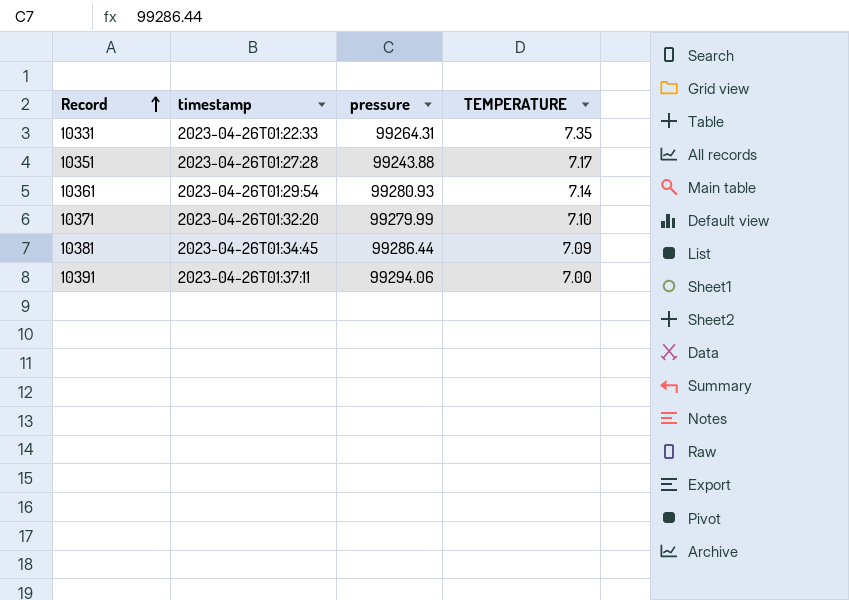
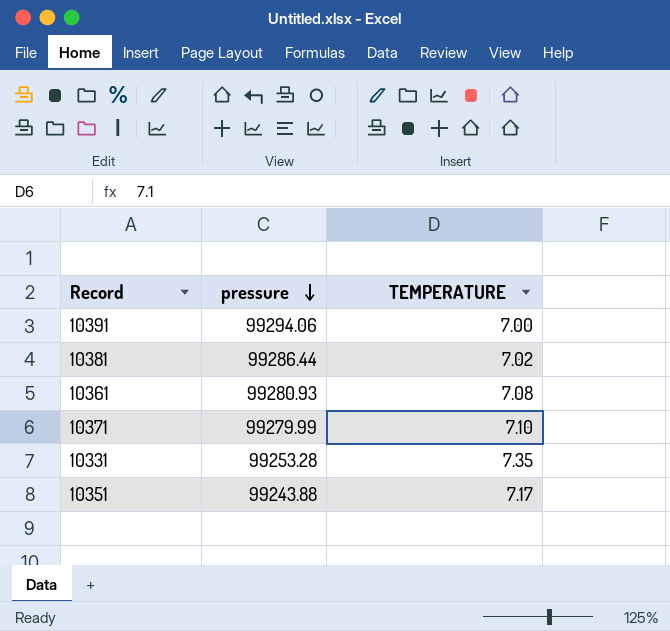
row order: Record ascending -> pressure descending
column timestamp | position: 2 -> none
10381 | TEMPERATURE: 7.09 -> 7.02
10361 | TEMPERATURE: 7.14 -> 7.08
10331 | pressure: 99264.31 -> 99253.28

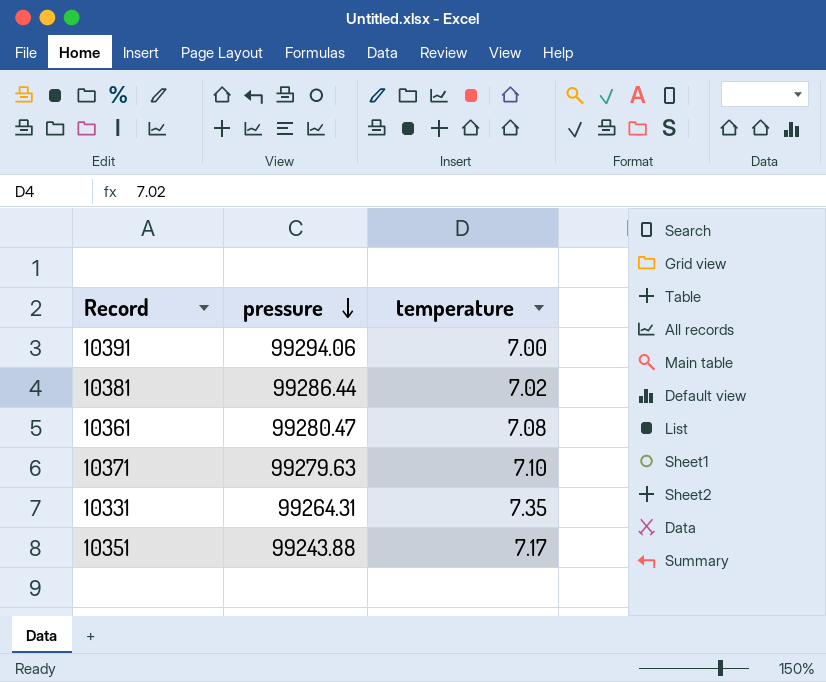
column name: TEMPERATURE -> temperature
10361 | pressure: 99280.93 -> 99280.47
10371 | pressure: 99279.99 -> 99279.63
10331 | pressure: 99253.28 -> 99264.31

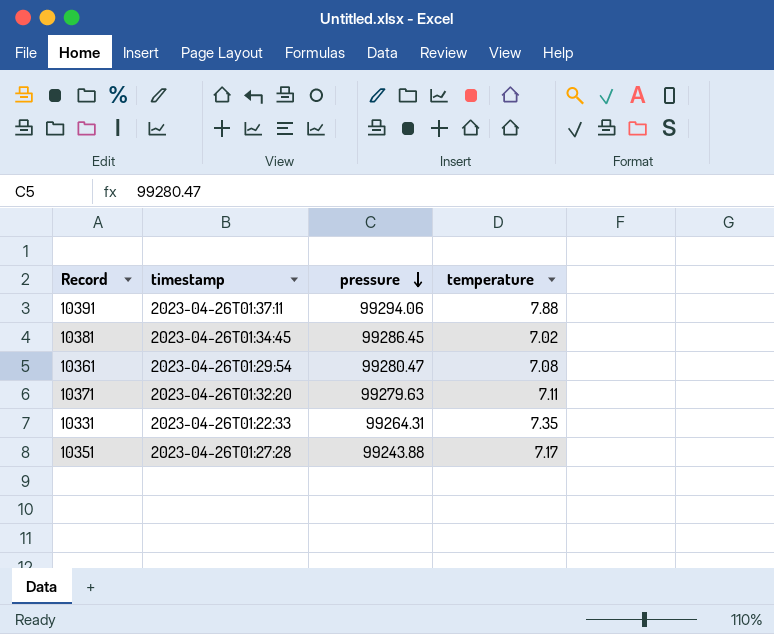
column timestamp | position: none -> 2
10391 | temperature: 7.00 -> 7.88
10381 | pressure: 99286.44 -> 99286.45
10371 | temperature: 7.10 -> 7.11

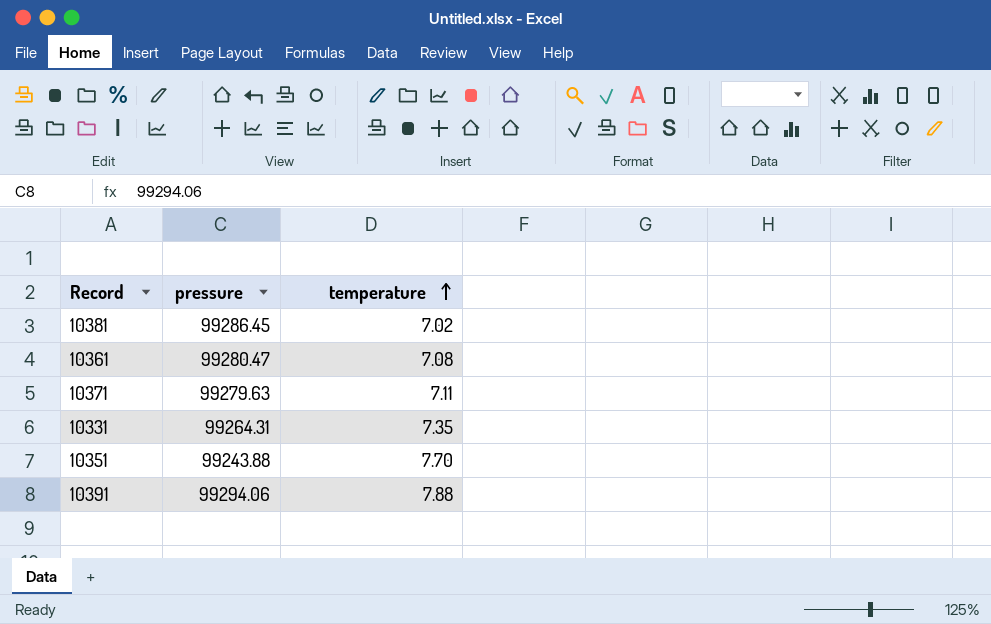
row order: pressure descending -> temperature ascending
column timestamp | position: 2 -> none
10351 | temperature: 7.17 -> 7.70

